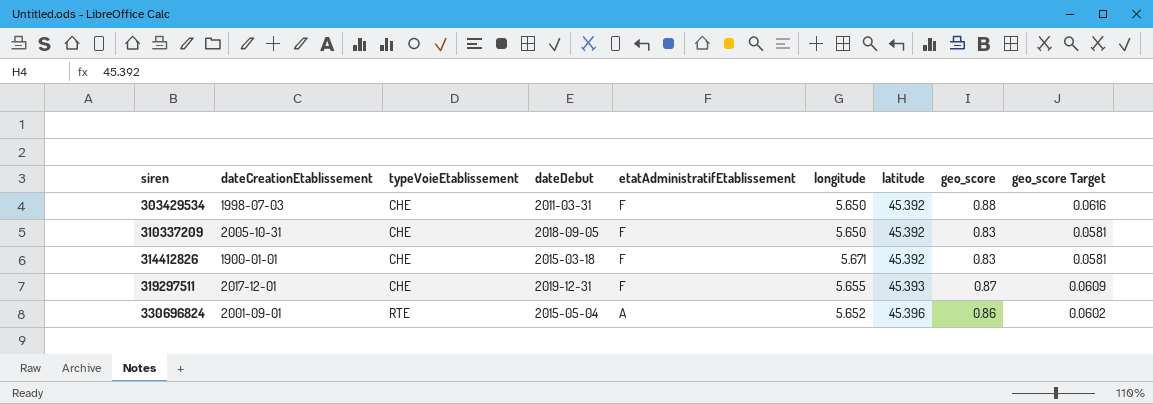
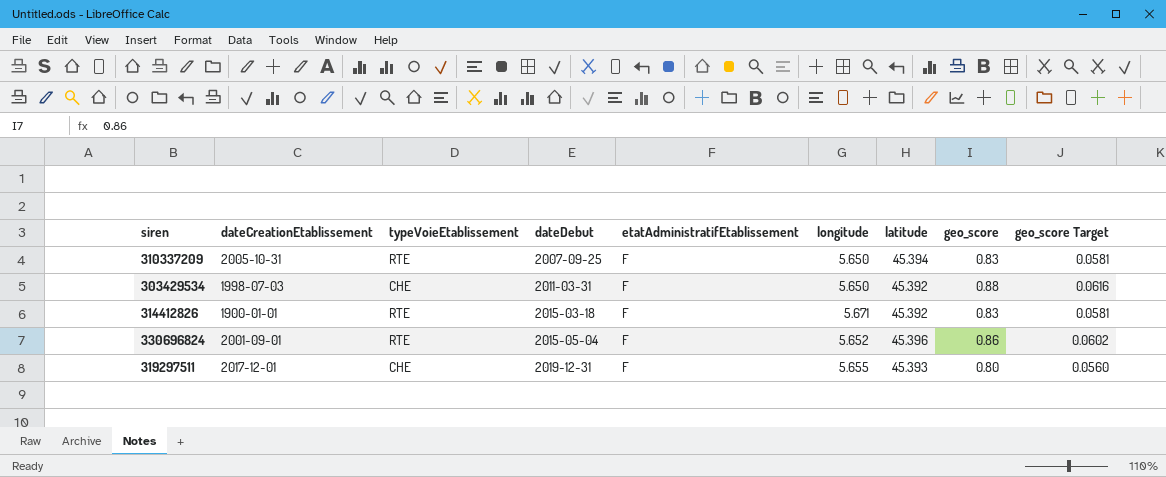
row order: siren ascending -> dateDebut ascending
310337209 | typeVoieEtablissement: CHE -> RTE
310337209 | dateDebut: 2018-09-05 -> 2007-09-25
310337209 | latitude: 45.392 -> 45.394
314412826 | typeVoieEtablissement: CHE -> RTE
330696824 | etatAdministratifEtablissement: A -> F
319297511 | geo_score: 0.87 -> 0.80
319297511 | geo_score Target: 0.0609 -> 0.0560

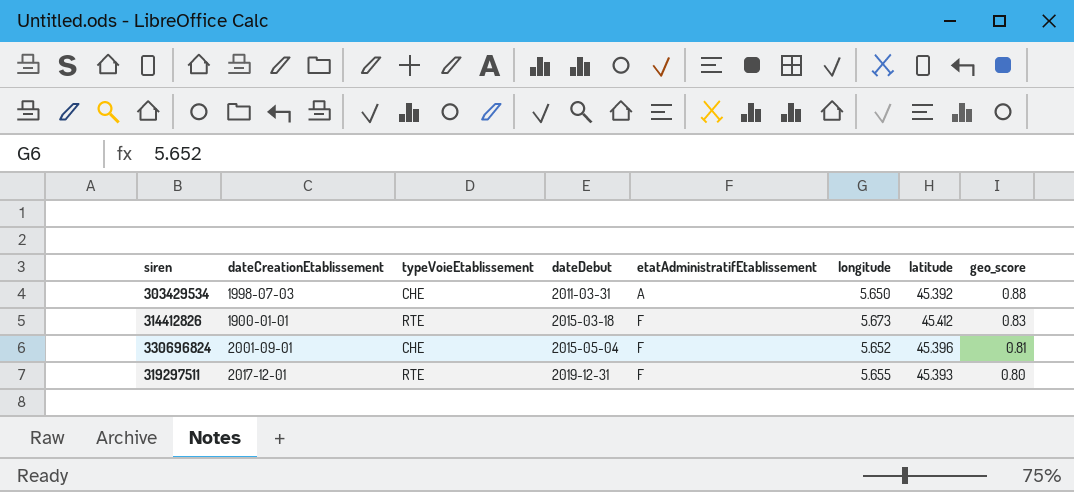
column geo_score Target | formula: [geo_score] * 0.07 -> none
row 310337209: 2005-10-31 | RTE | 2007-09-25 | F | 5.650 | 45.394 | 0.83 | 0.0581 -> none
303429534 | etatAdministratifEtablissement: F -> A
314412826 | longitude: 5.671 -> 5.673
314412826 | latitude: 45.392 -> 45.412
330696824 | typeVoieEtablissement: RTE -> CHE
330696824 | geo_score: 0.86 -> 0.81
319297511 | typeVoieEtablissement: CHE -> RTE

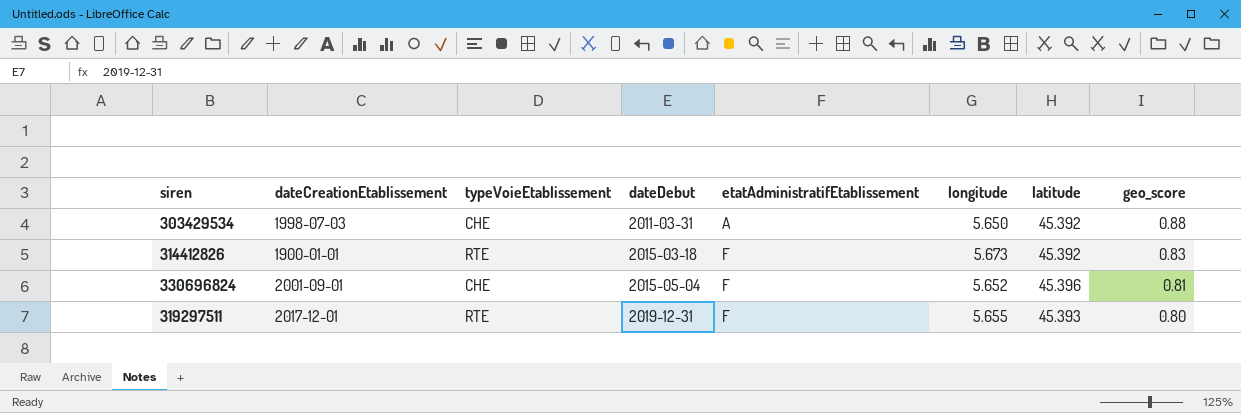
314412826 | latitude: 45.412 -> 45.392

